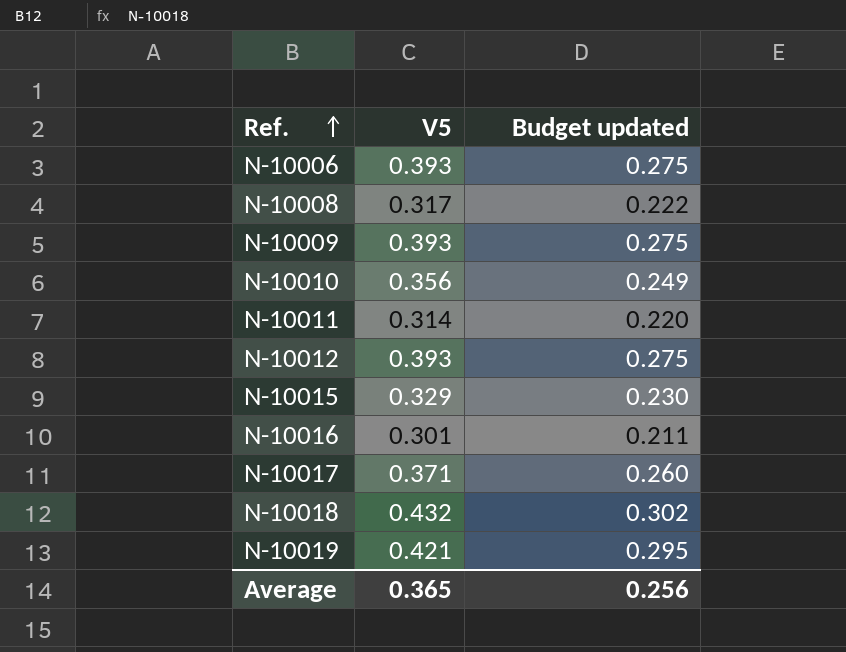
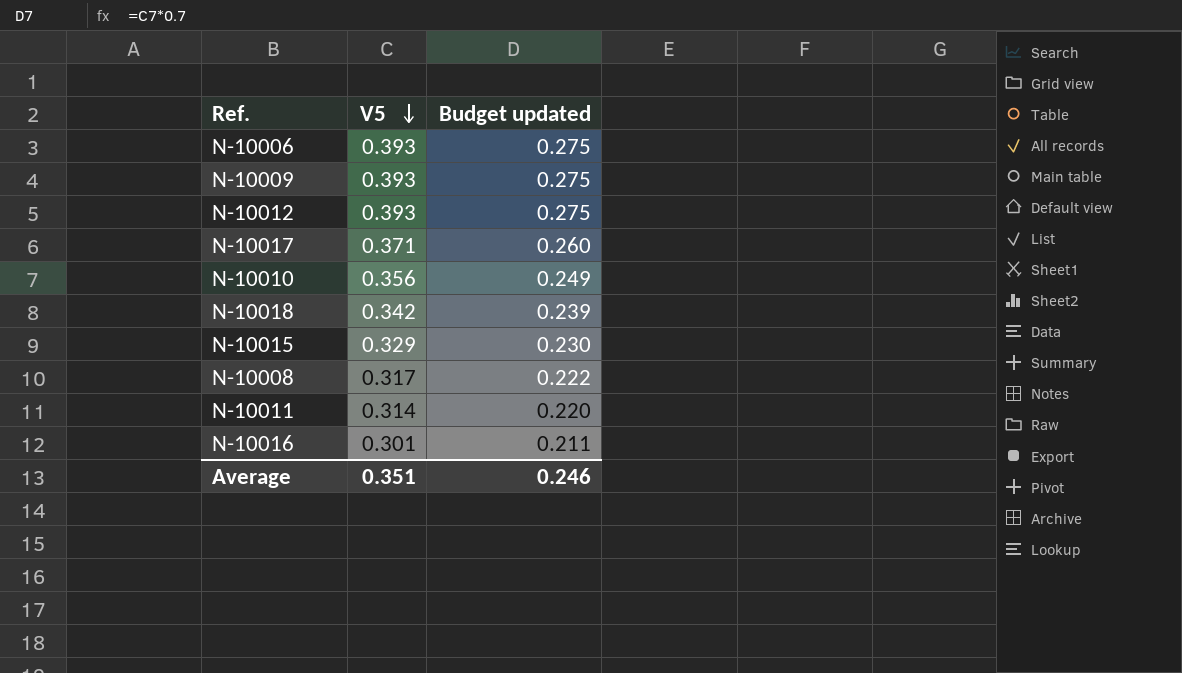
row order: Ref. ascending -> V5 descending
row N-10019: 0.421 | 0.295 -> none
N-10018 | V5: 0.432 -> 0.342
N-10018 | Budget updated: 0.302 -> 0.239
Average | V5: 0.365 -> 0.351
Average | Budget updated: 0.256 -> 0.246

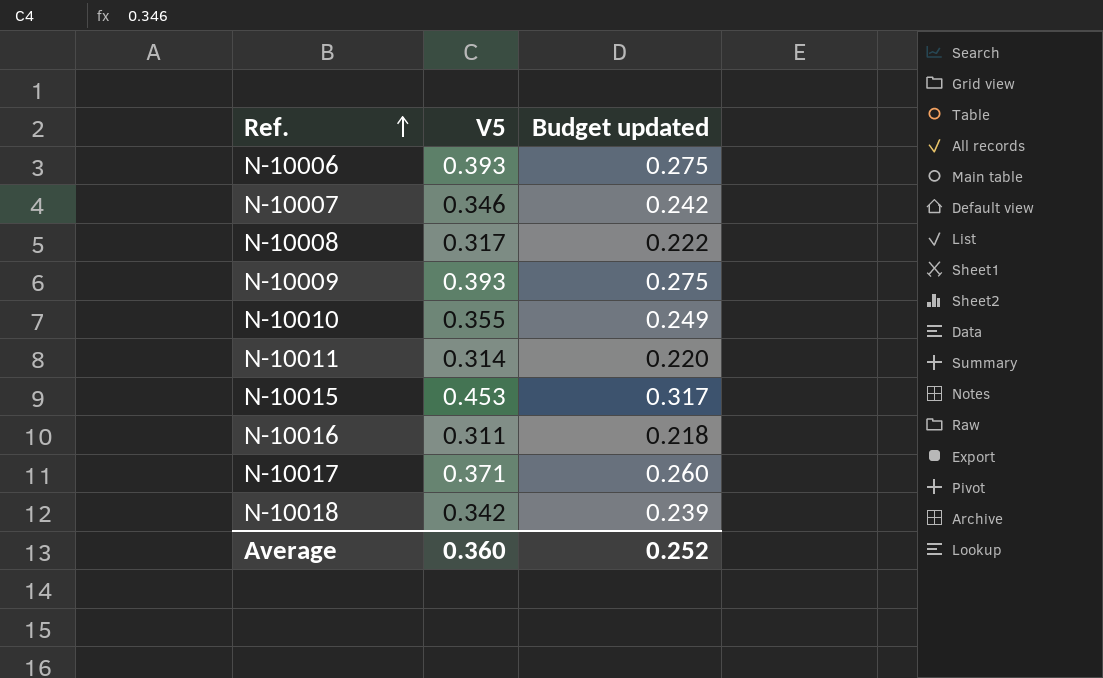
row order: V5 descending -> Ref. ascending
row N-10012: 0.393 | 0.275 -> none
row N-10007: none -> 0.346 | 0.242
N-10010 | V5: 0.356 -> 0.355
N-10015 | V5: 0.329 -> 0.453
N-10015 | Budget updated: 0.230 -> 0.317
N-10016 | V5: 0.301 -> 0.311
N-10016 | Budget updated: 0.211 -> 0.218
Average | V5: 0.351 -> 0.360
Average | Budget updated: 0.246 -> 0.252

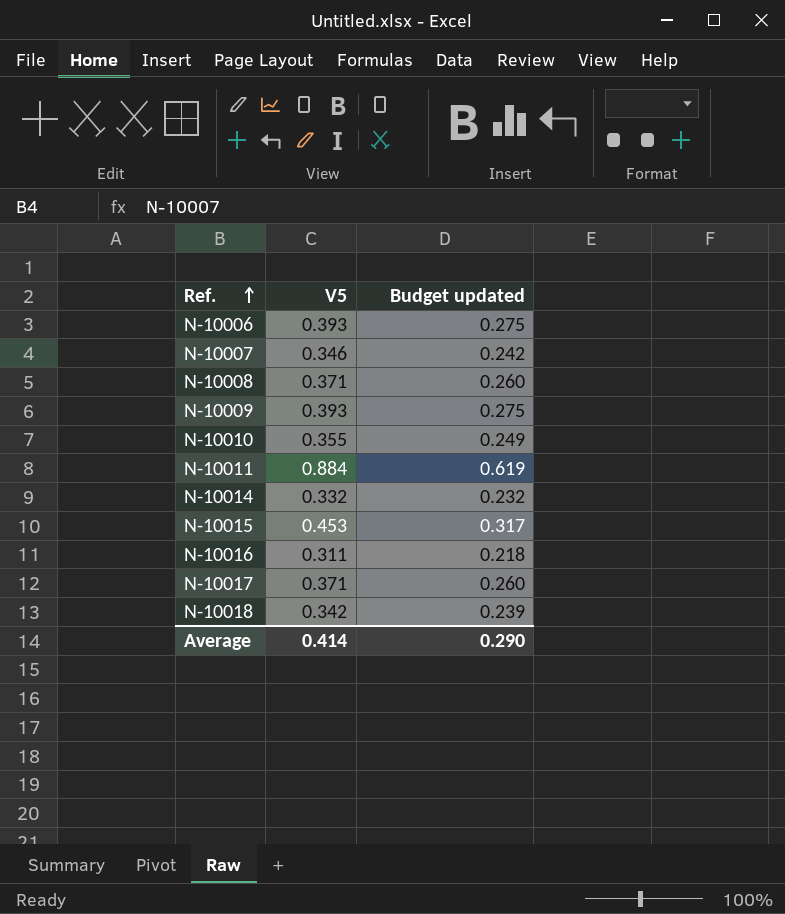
N-10008 | V5: 0.317 -> 0.371
N-10008 | Budget updated: 0.222 -> 0.260
N-10011 | V5: 0.314 -> 0.884
N-10011 | Budget updated: 0.220 -> 0.619
row N-10014: none -> 0.332 | 0.232
Average | V5: 0.360 -> 0.414
Average | Budget updated: 0.252 -> 0.290

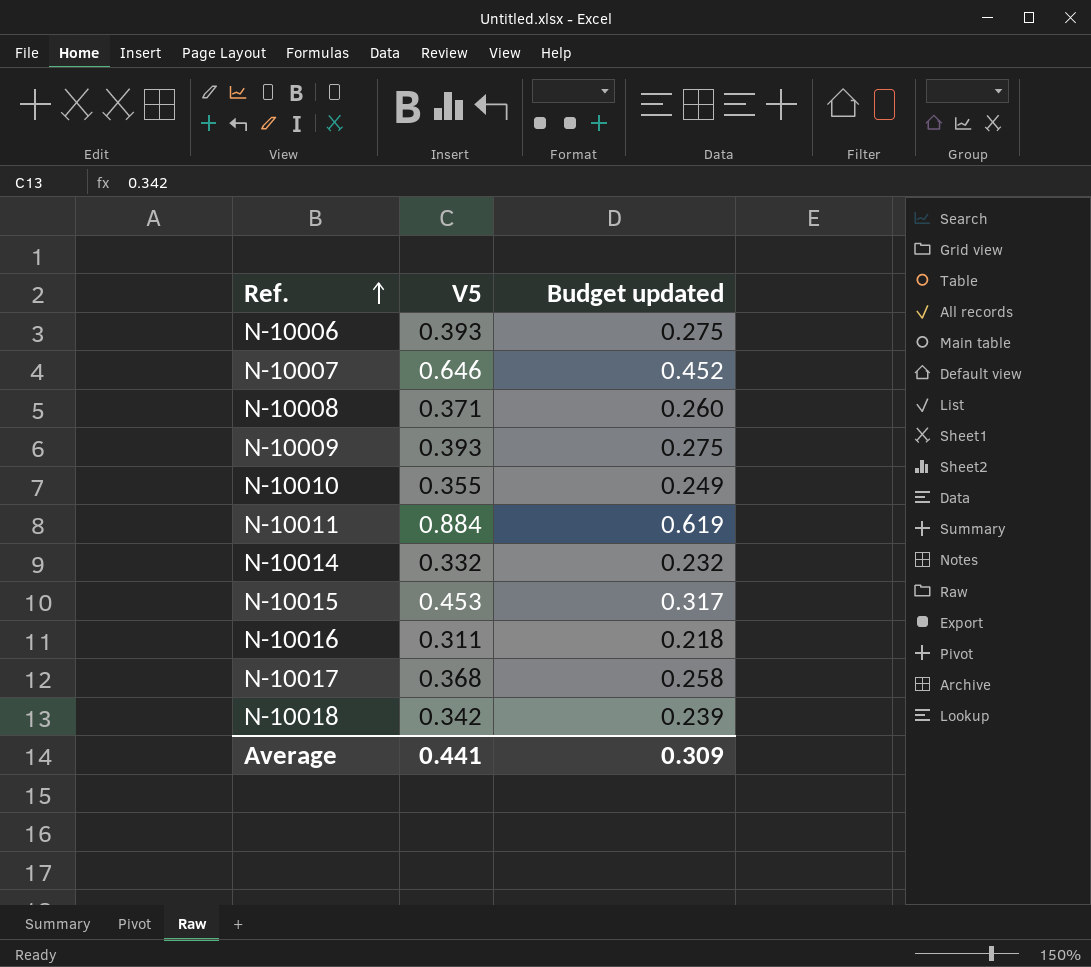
N-10007 | V5: 0.346 -> 0.646
N-10007 | Budget updated: 0.242 -> 0.452
N-10017 | V5: 0.371 -> 0.368
N-10017 | Budget updated: 0.260 -> 0.258
Average | V5: 0.414 -> 0.441
Average | Budget updated: 0.290 -> 0.309

